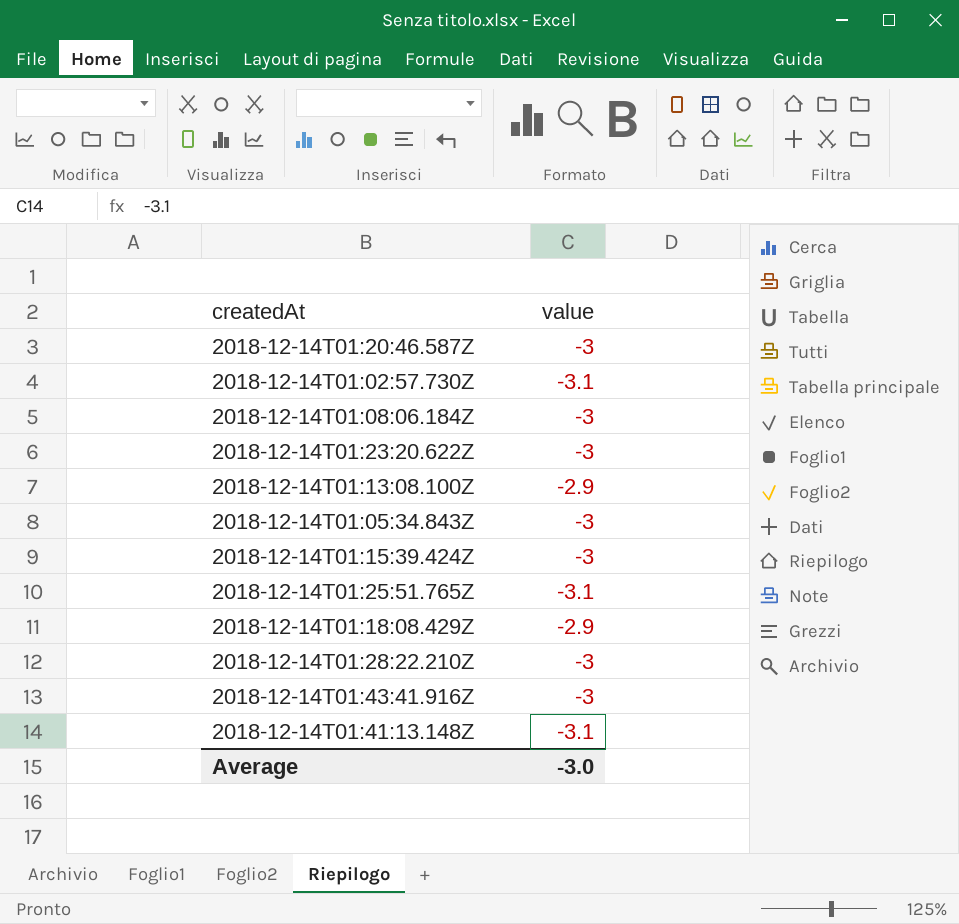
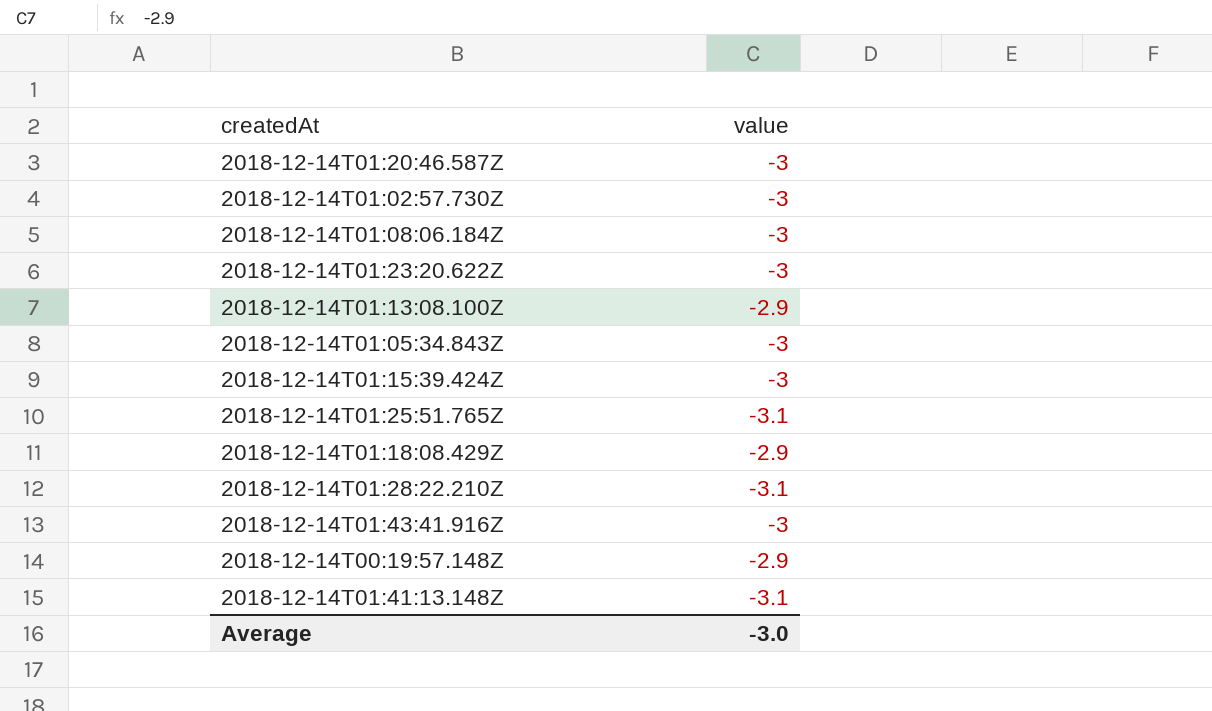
2018-12-14T01:02:57.730Z | value: -3.1 -> -3
2018-12-14T01:28:22.210Z | value: -3 -> -3.1
row 2018-12-14T00:19:57.148Z: none -> -2.9

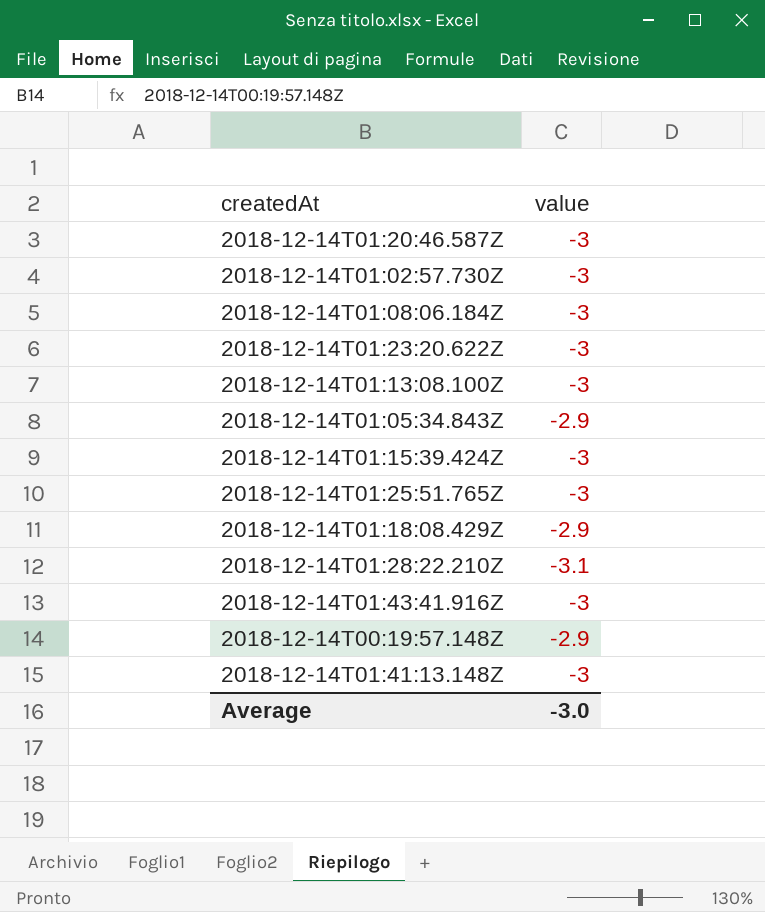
2018-12-14T01:13:08.100Z | value: -2.9 -> -3
2018-12-14T01:05:34.843Z | value: -3 -> -2.9
2018-12-14T01:25:51.765Z | value: -3.1 -> -3
2018-12-14T01:41:13.148Z | value: -3.1 -> -3

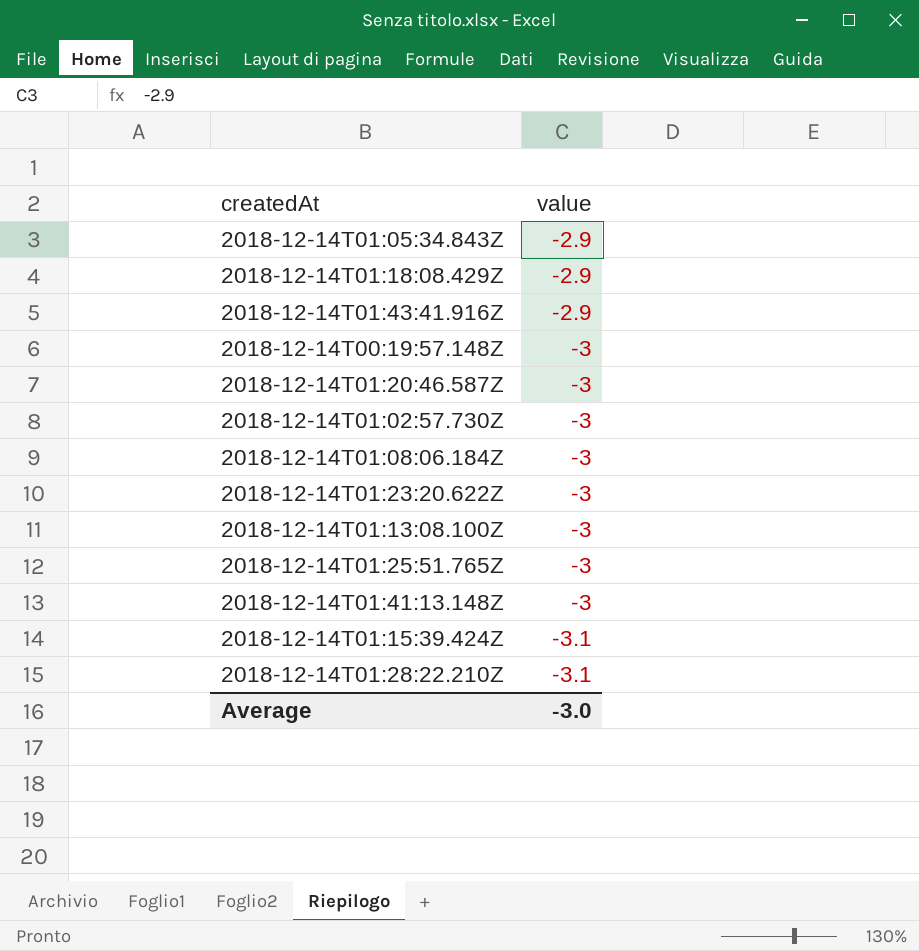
row order: none -> value descending
2018-12-14T01:43:41.916Z | value: -3 -> -2.9
2018-12-14T00:19:57.148Z | value: -2.9 -> -3
2018-12-14T01:15:39.424Z | value: -3 -> -3.1

